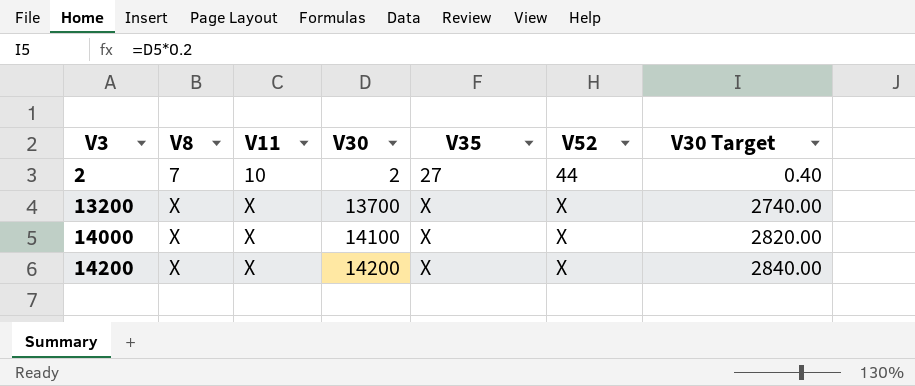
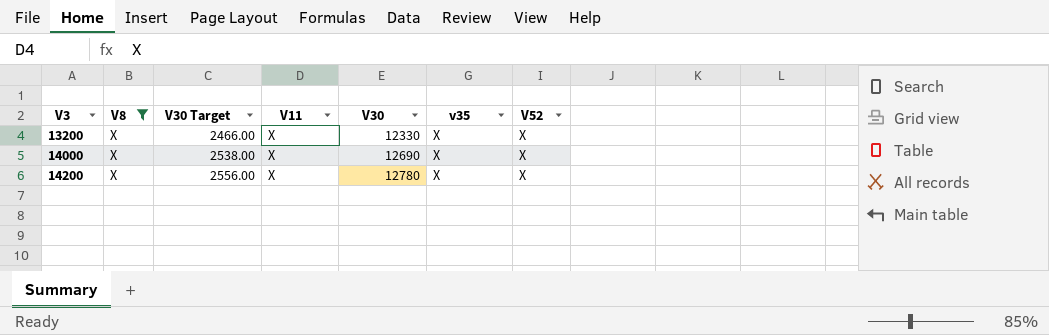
filter: none -> V8 = X
column V30 Target | position: 7 -> 3
column name: V35 -> v35
13200 | V30 Target: 2740.00 -> 2466.00
13200 | V30: 13700 -> 12330
14000 | V30 Target: 2820.00 -> 2538.00
14000 | V30: 14100 -> 12690
14200 | V30 Target: 2840.00 -> 2556.00
14200 | V30: 14200 -> 12780

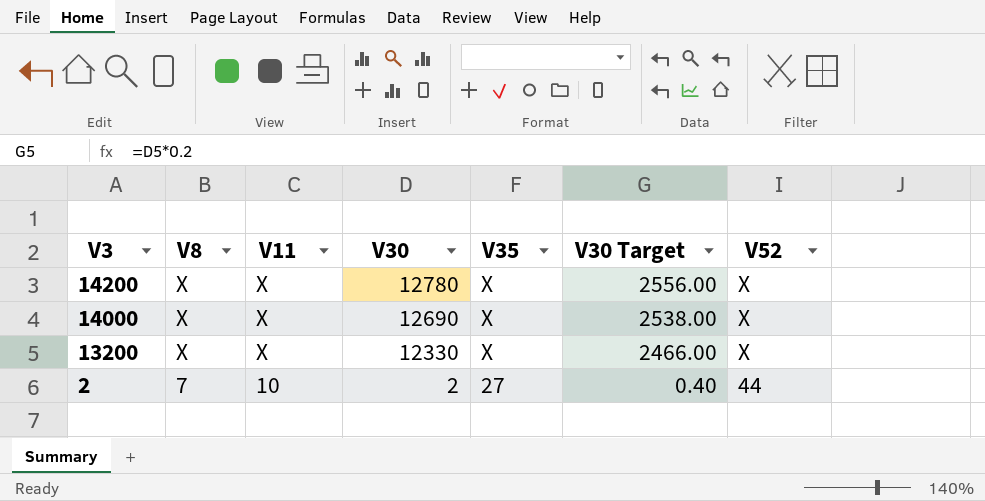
filter: V8 = X -> none
row order: V3 ascending -> V3 descending
column name: v35 -> V35
column V30 Target | position: 3 -> 6

